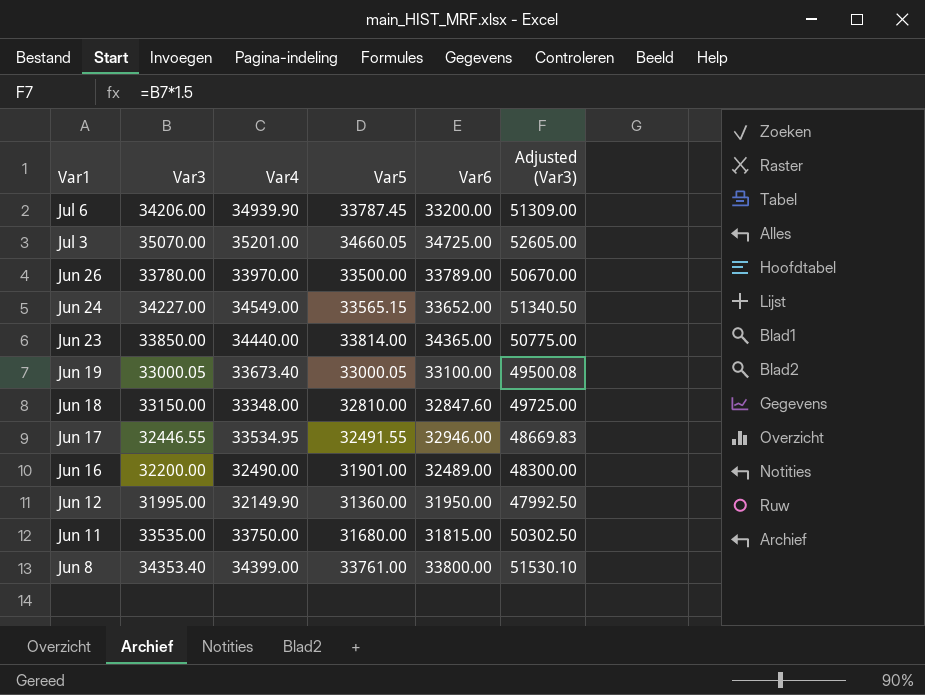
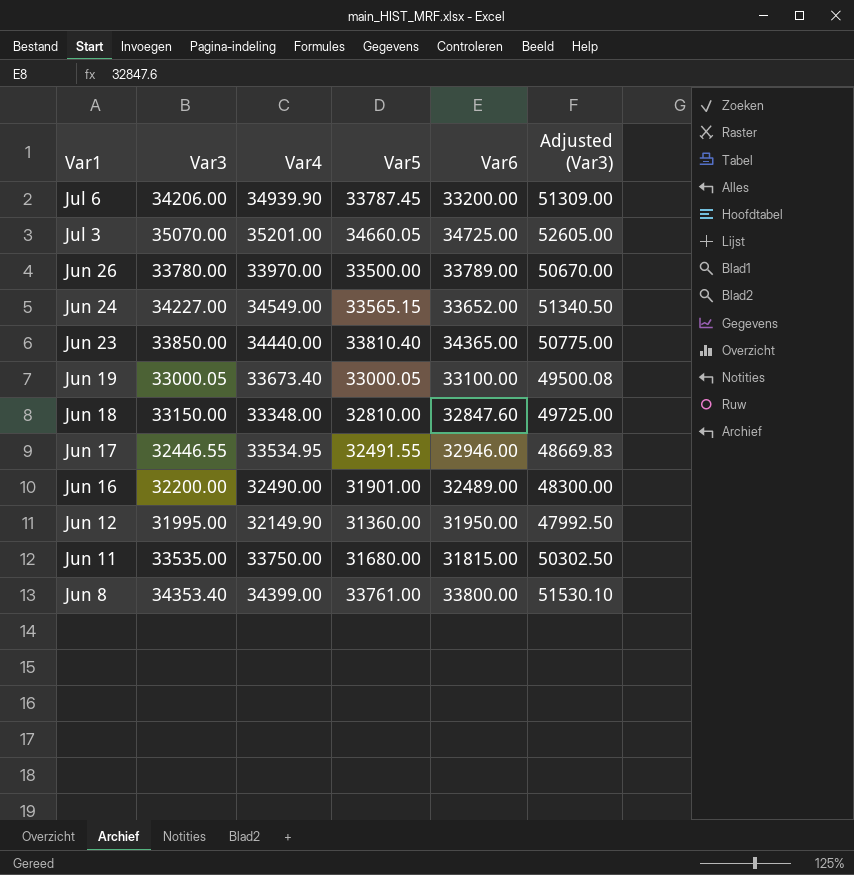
Jun 23 | Var5: 33814.00 -> 33810.40

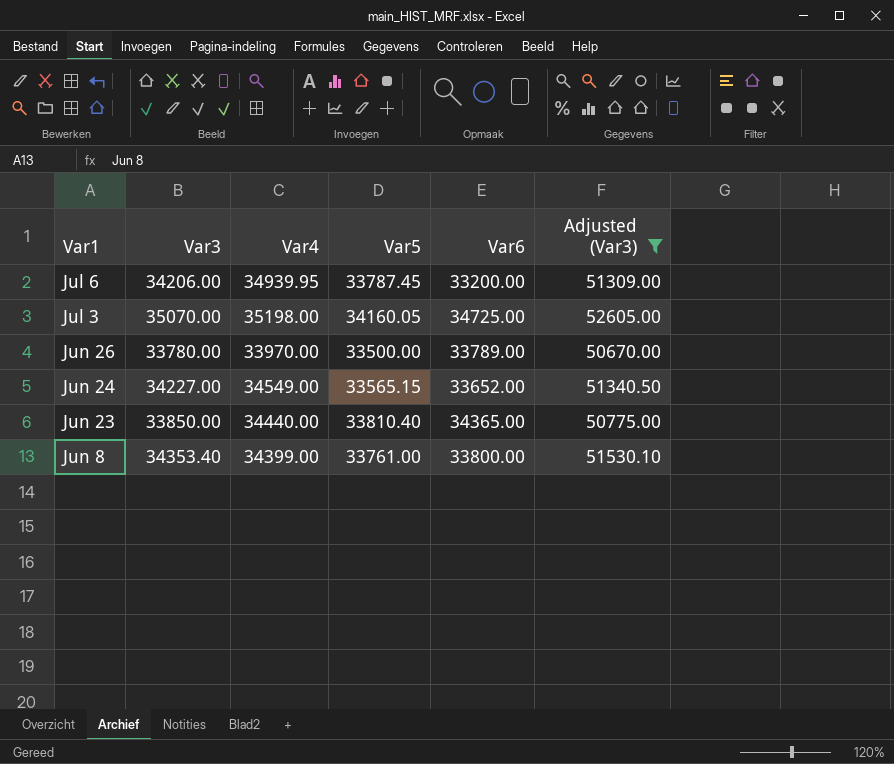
filter: none -> Adjusted (Var3) >= 50670.00
Jul 6 | Var4: 34939.90 -> 34939.95
Jul 3 | Var4: 35201.00 -> 35198.00
Jul 3 | Var5: 34660.05 -> 34160.05

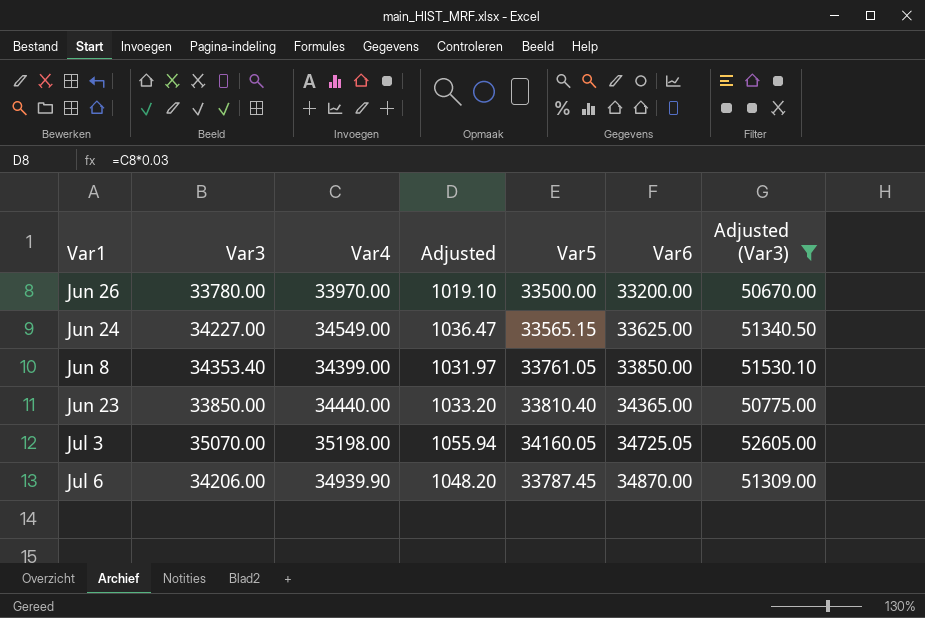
row order: Var1 descending -> Var6 ascending
column Adjusted | formula: none -> [Var4] * 0.03
Jun 26 | Var6: 33789.00 -> 33200.00
Jun 24 | Var6: 33652.00 -> 33625.00
Jun 8 | Var5: 33761.00 -> 33761.05
Jun 8 | Var6: 33800.00 -> 33850.00
Jul 3 | Var6: 34725.00 -> 34725.05
Jul 6 | Var4: 34939.95 -> 34939.90
Jul 6 | Var6: 33200.00 -> 34870.00

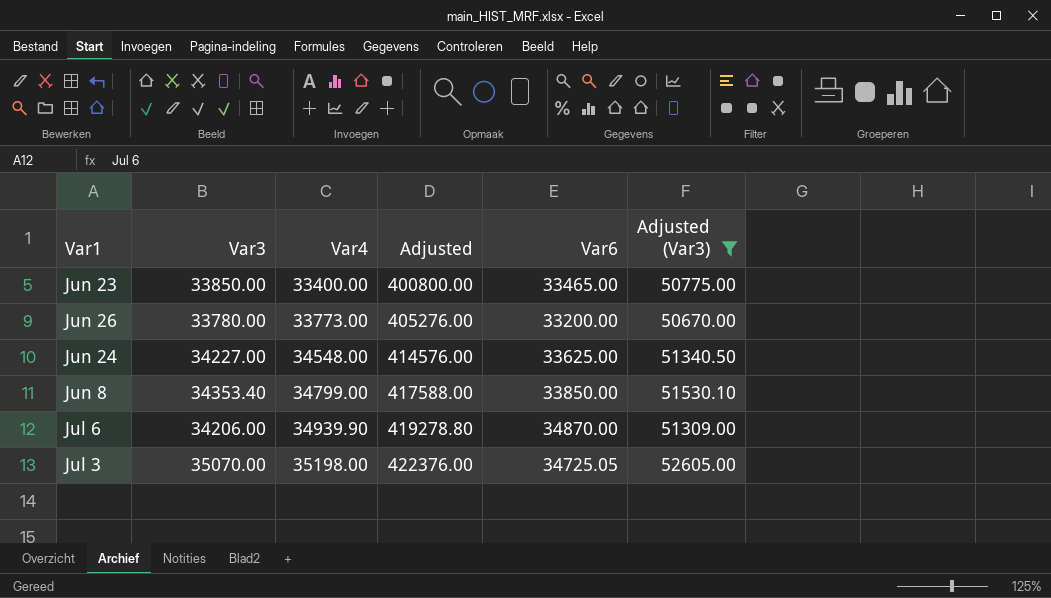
row order: Var6 ascending -> Var4 ascending
column Var5 | position: 5 -> none
column Adjusted | formula: [Var4] * 0.03 -> [Var4] * 12
Jun 23 | Var4: 34440.00 -> 33400.00
Jun 23 | Var6: 34365.00 -> 33465.00
Jun 26 | Var4: 33970.00 -> 33773.00
Jun 24 | Var4: 34549.00 -> 34548.00
Jun 8 | Var4: 34399.00 -> 34799.00

